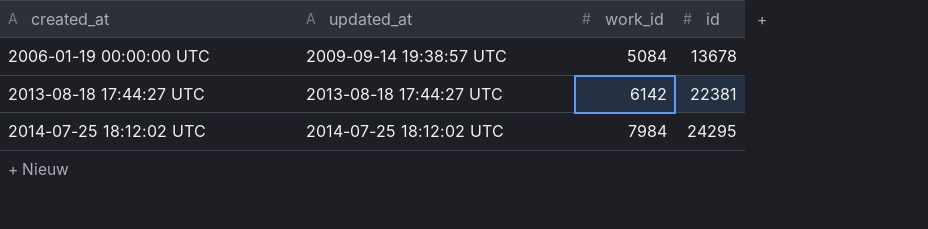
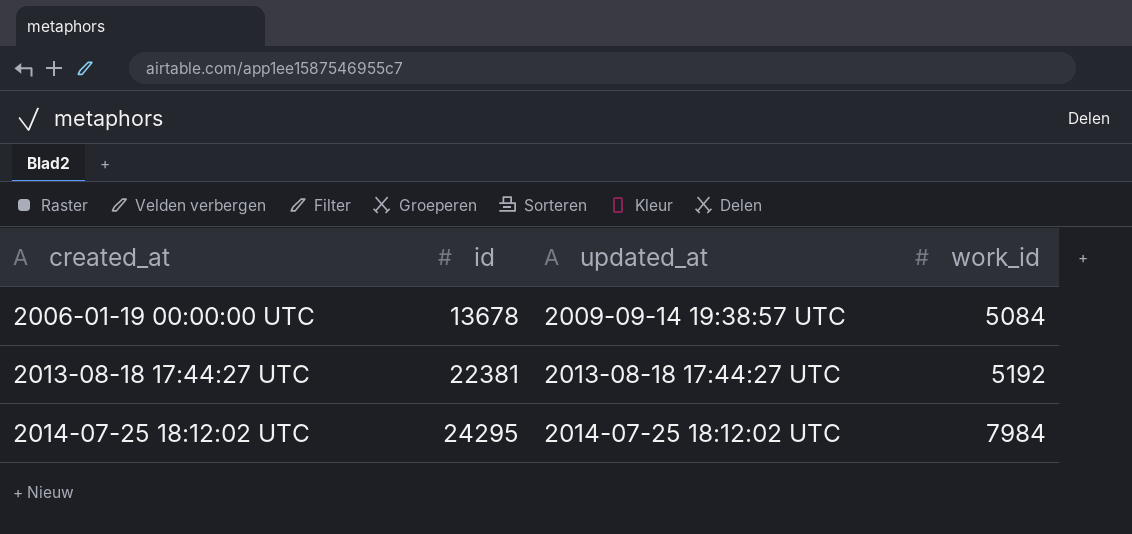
column id | position: 4 -> 2
2013-08-18 17:44:27 UTC | work_id: 6142 -> 5192

